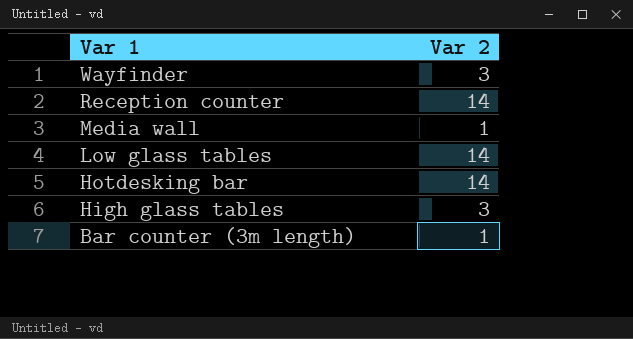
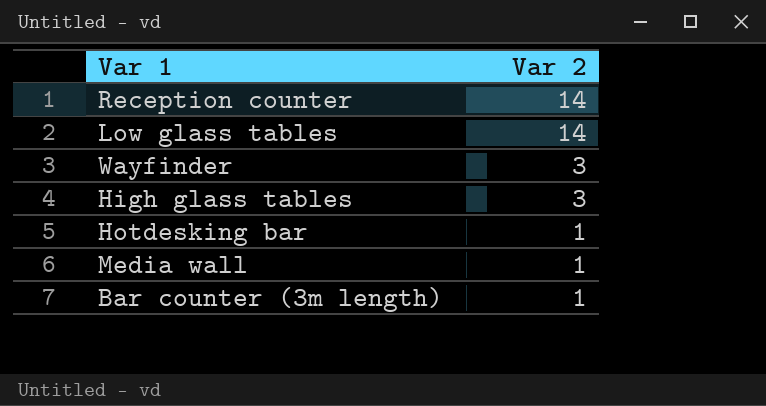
row order: Var 1 descending -> Var 2 descending
Hotdesking bar | Var 2: 14 -> 1

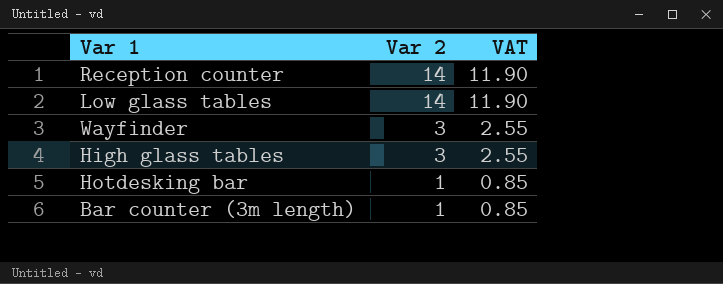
column VAT | formula: none -> [Var 2] * 0.85
row Media wall: 1 -> none

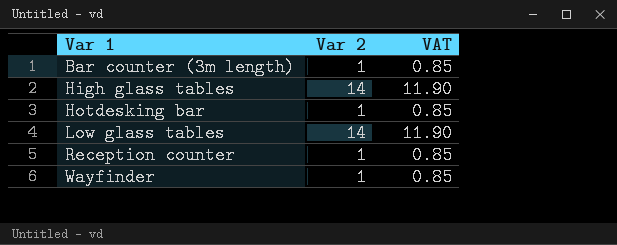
row order: Var 2 descending -> Var 1 ascending
High glass tables | Var 2: 3 -> 14
High glass tables | VAT: 2.55 -> 11.90
Reception counter | Var 2: 14 -> 1
Reception counter | VAT: 11.90 -> 0.85
Wayfinder | Var 2: 3 -> 1
Wayfinder | VAT: 2.55 -> 0.85

